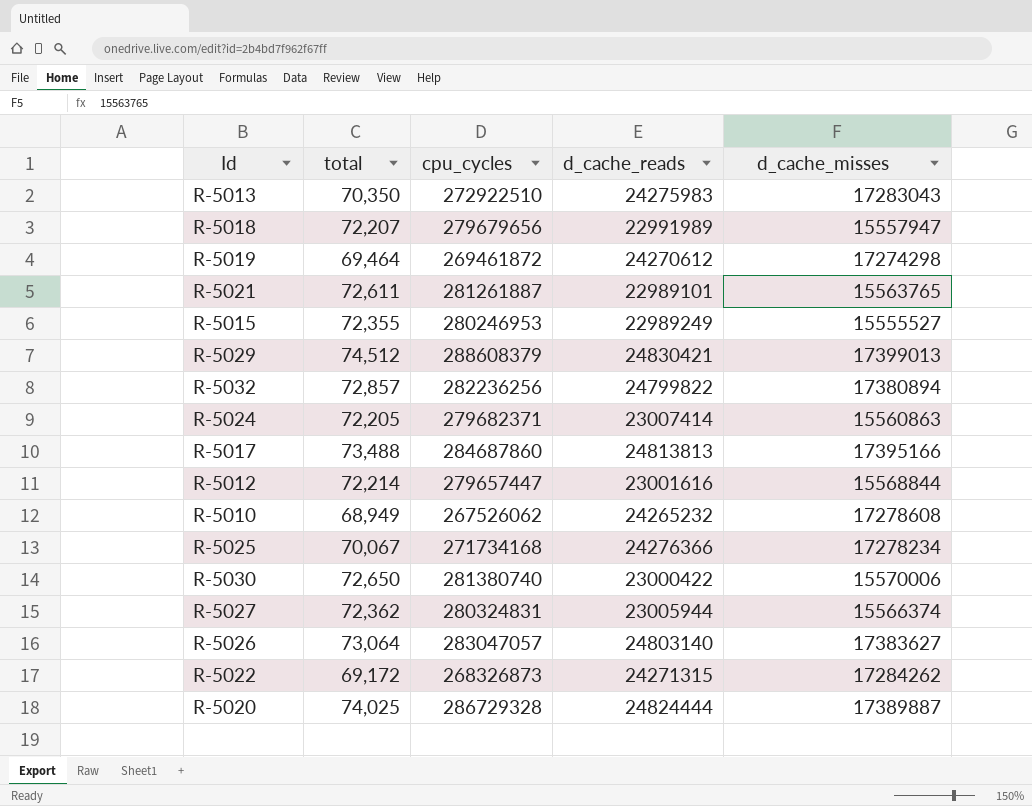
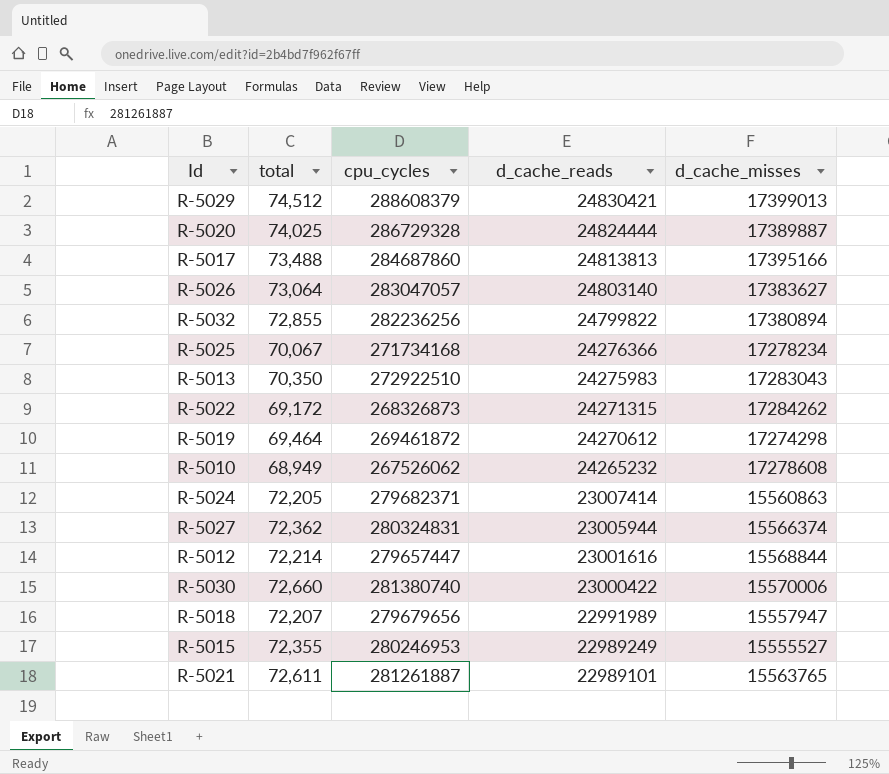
row order: none -> d_cache_reads descending
R-5032 | total: 72,857 -> 72,855
R-5030 | total: 72,650 -> 72,660

